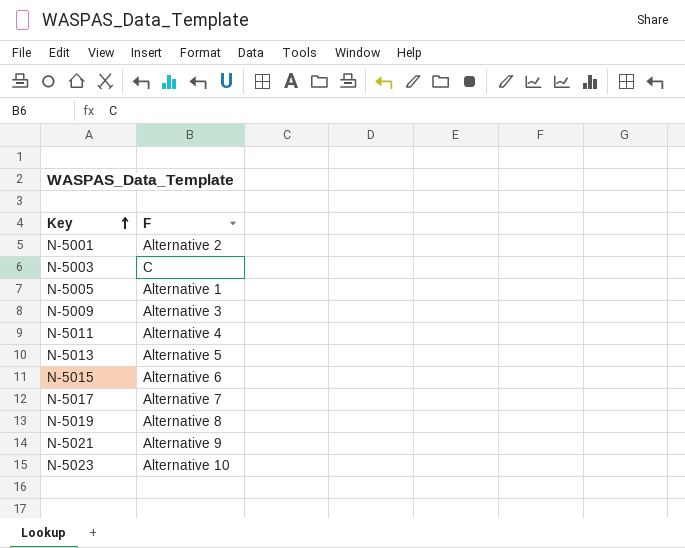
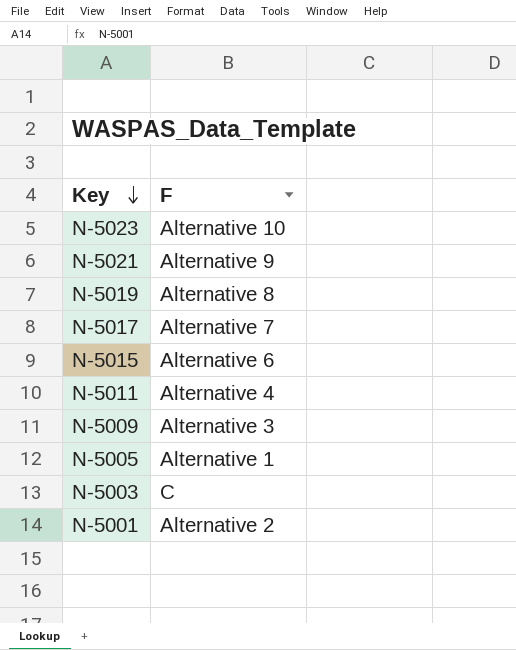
row order: Key ascending -> Key descending
row N-5013: Alternative 5 -> none

